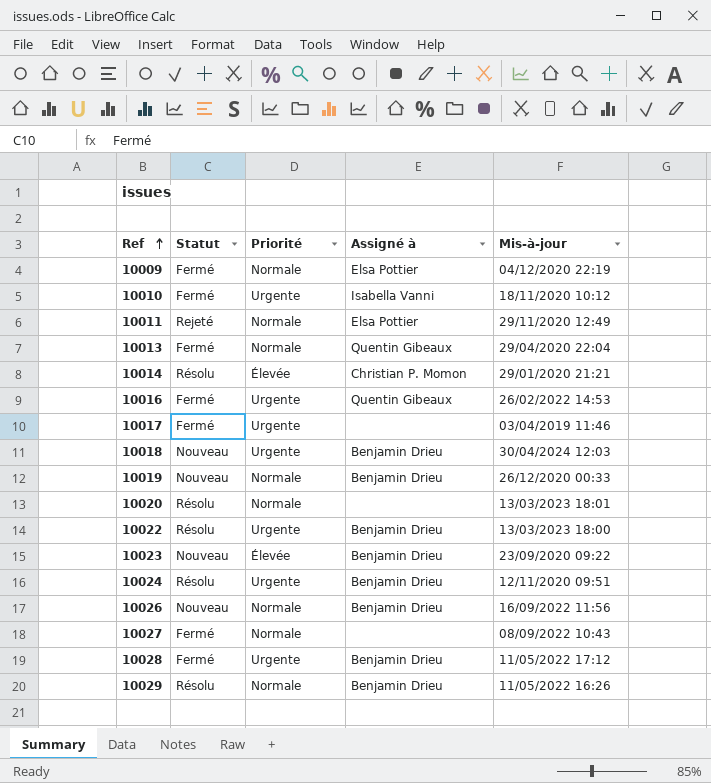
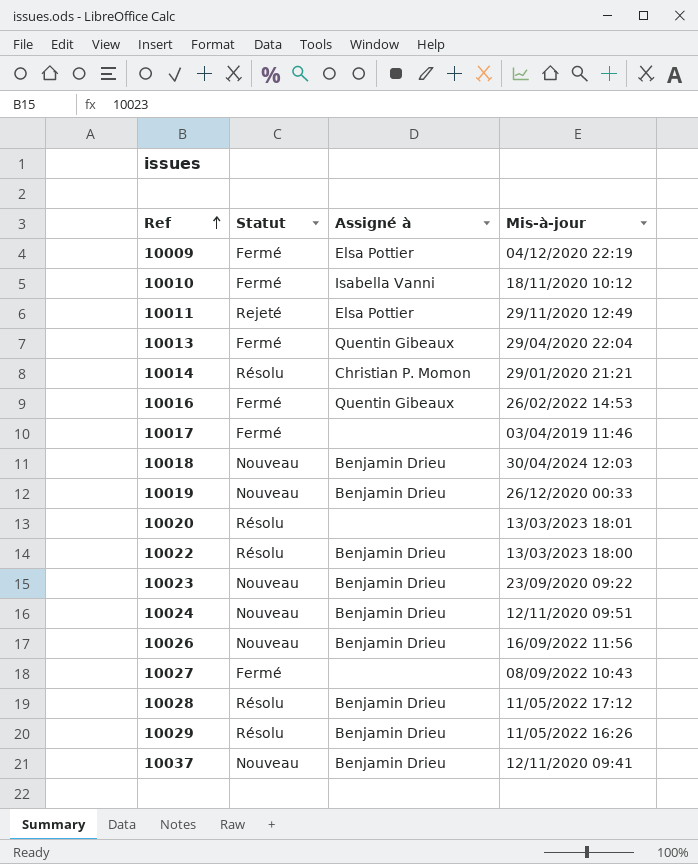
column Priorité | position: 3 -> none
10024 | Statut: Résolu -> Nouveau
10028 | Statut: Fermé -> Résolu
row 10037: none -> Nouveau | Benjamin Drieu | 12/11/2020 09:41

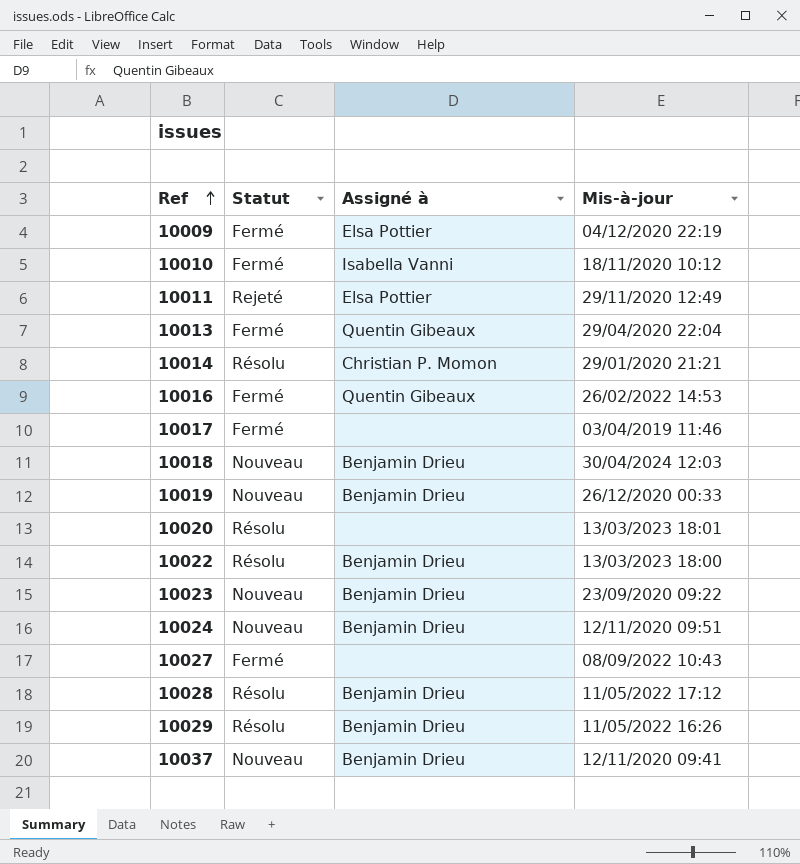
row 10026: Nouveau | Benjamin Drieu | 16/09/2022 11:56 -> none

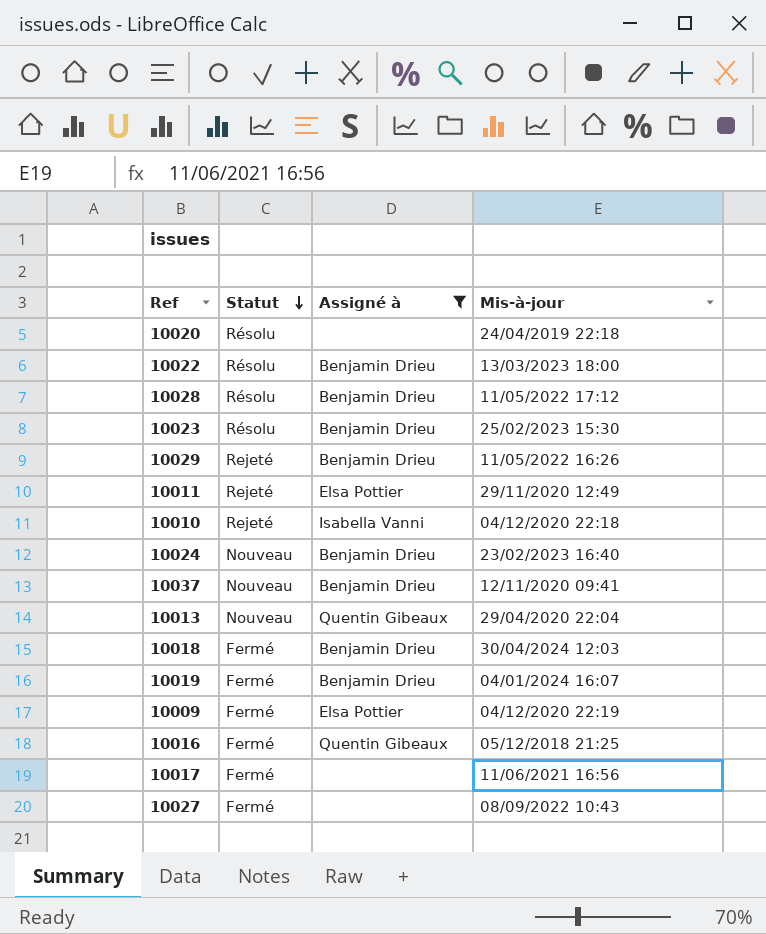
filter: none -> Assigné à != Christian P. Momon
row order: Ref ascending -> Statut descending
10020 | Mis-à-jour: 13/03/2023 18:01 -> 24/04/2019 22:18
10023 | Statut: Nouveau -> Résolu
10023 | Mis-à-jour: 23/09/2020 09:22 -> 25/02/2023 15:30
10029 | Statut: Résolu -> Rejeté
10010 | Statut: Fermé -> Rejeté
10010 | Mis-à-jour: 18/11/2020 10:12 -> 04/12/2020 22:18
10024 | Mis-à-jour: 12/11/2020 09:51 -> 23/02/2023 16:40
10013 | Statut: Fermé -> Nouveau
10018 | Statut: Nouveau -> Fermé
10019 | Statut: Nouveau -> Fermé
10019 | Mis-à-jour: 26/12/2020 00:33 -> 04/01/2024 16:07
10016 | Mis-à-jour: 26/02/2022 14:53 -> 05/12/2018 21:25
10017 | Mis-à-jour: 03/04/2019 11:46 -> 11/06/2021 16:56

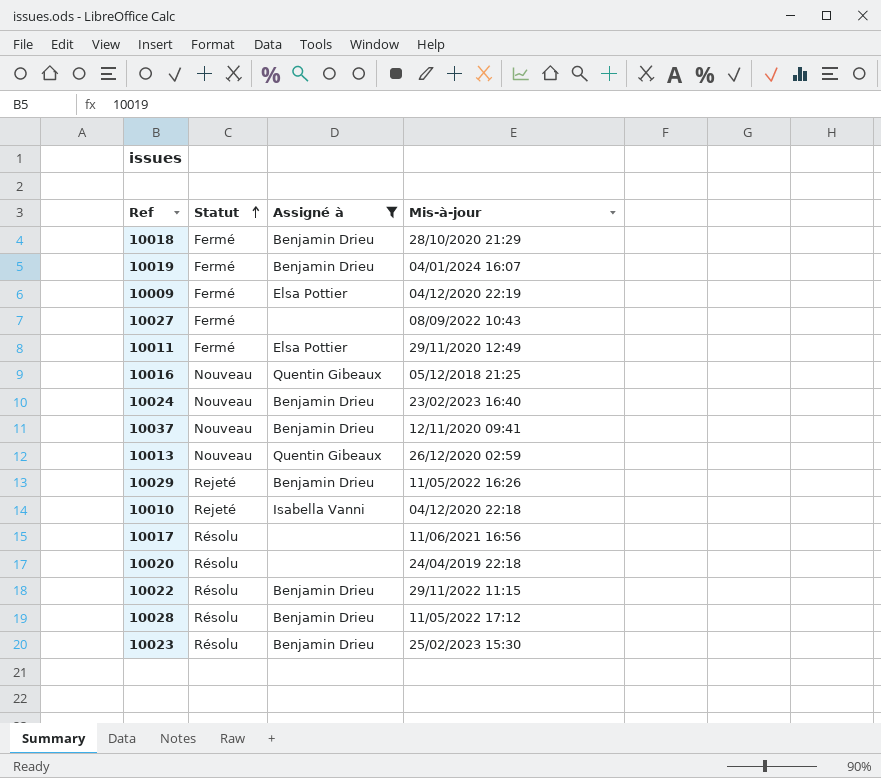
row order: Statut descending -> Statut ascending
10018 | Mis-à-jour: 30/04/2024 12:03 -> 28/10/2020 21:29
10011 | Statut: Rejeté -> Fermé
10016 | Statut: Fermé -> Nouveau
10013 | Mis-à-jour: 29/04/2020 22:04 -> 26/12/2020 02:59
10017 | Statut: Fermé -> Résolu
10022 | Mis-à-jour: 13/03/2023 18:00 -> 29/11/2022 11:15

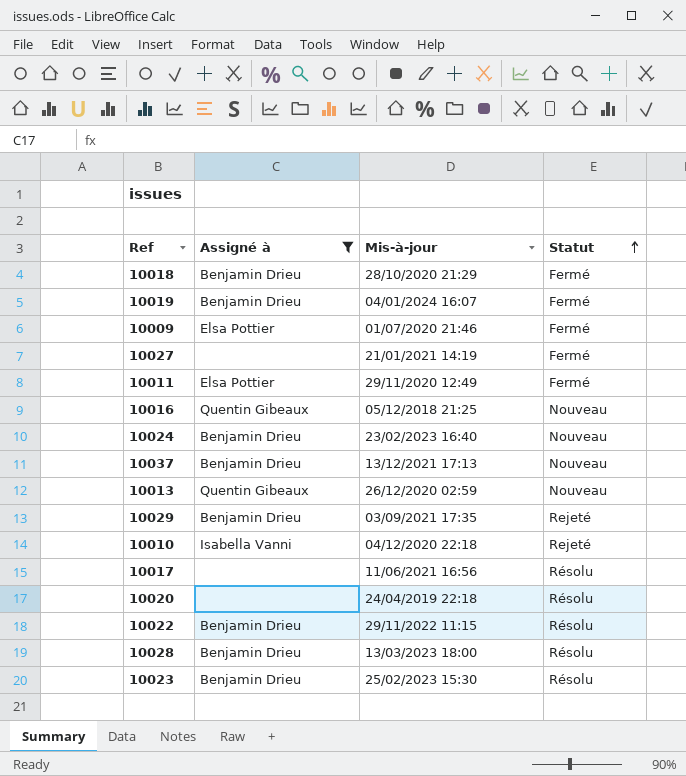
column Statut | position: 2 -> 4
10009 | Mis-à-jour: 04/12/2020 22:19 -> 01/07/2020 21:46
10027 | Mis-à-jour: 08/09/2022 10:43 -> 21/01/2021 14:19
10037 | Mis-à-jour: 12/11/2020 09:41 -> 13/12/2021 17:13
10029 | Mis-à-jour: 11/05/2022 16:26 -> 03/09/2021 17:35
10028 | Mis-à-jour: 11/05/2022 17:12 -> 13/03/2023 18:00

